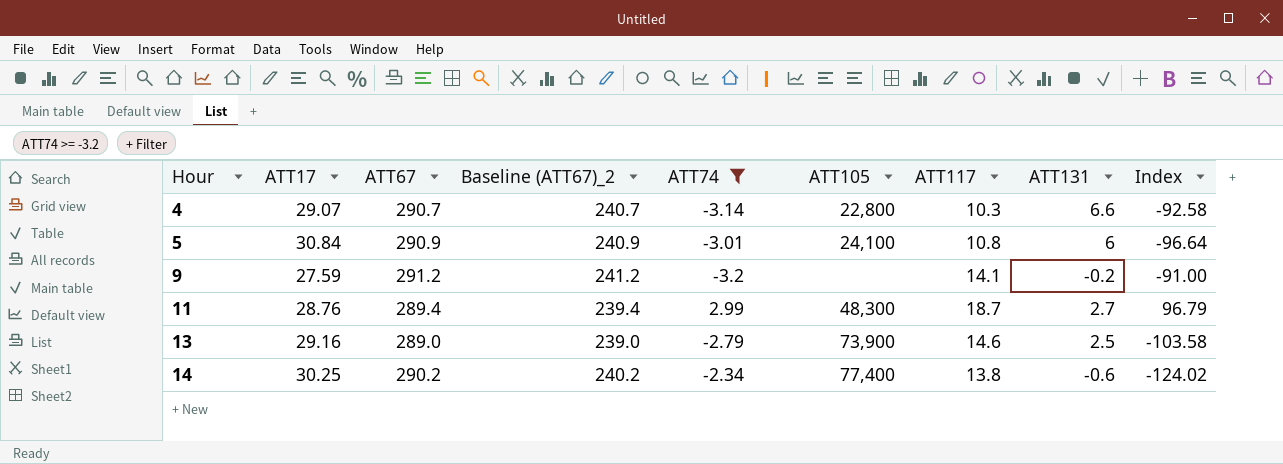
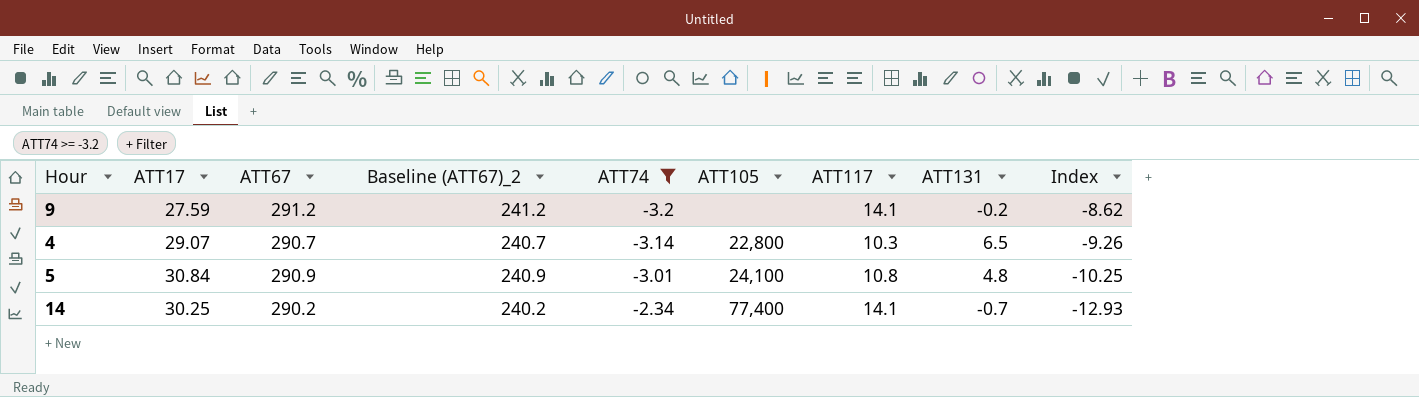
row order: Hour ascending -> ATT74 ascending
column Index | formula: [ATT67] / [ATT74] -> [ATT17] / [ATT74]
row 11: 28.76 | 289.4 | 239.4 | 2.99 | 48,300 | 18.7 | 2.7 | 96.79 -> none
row 13: 29.16 | 289.0 | 239.0 | -2.79 | 73,900 | 14.6 | 2.5 | -103.58 -> none
4 | ATT131: 6.6 -> 6.5
5 | ATT131: 6 -> 4.8
14 | ATT117: 13.8 -> 14.1
14 | ATT131: -0.6 -> -0.7

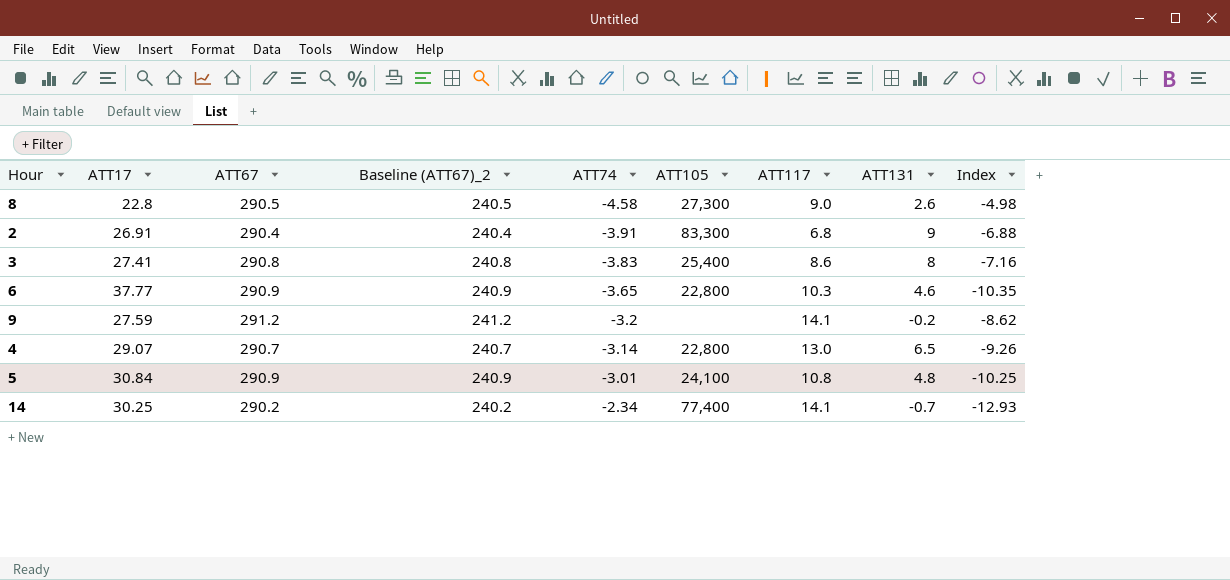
filter: ATT74 >= -3.2 -> none
4 | ATT117: 10.3 -> 13.0

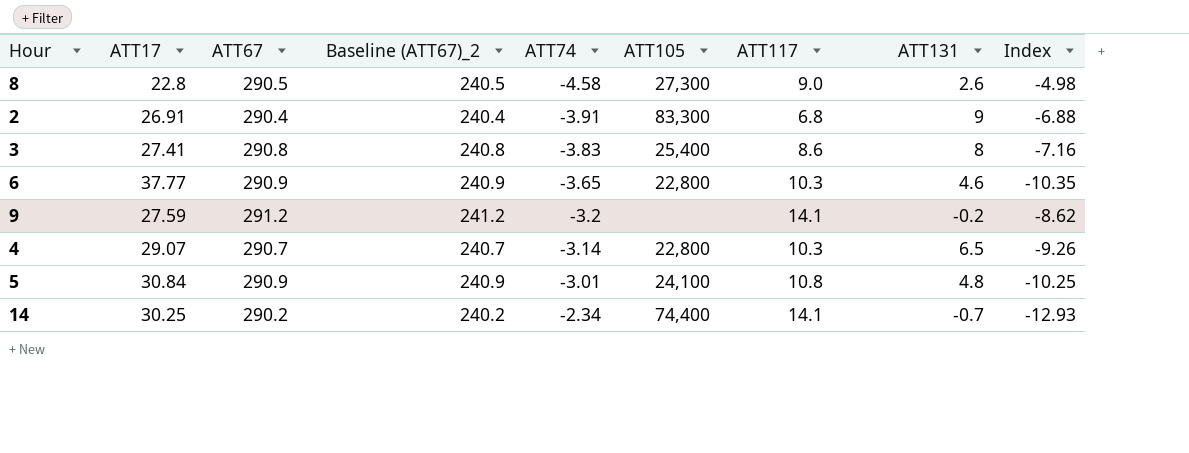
4 | ATT117: 13.0 -> 10.3
14 | ATT105: 77,400 -> 74,400

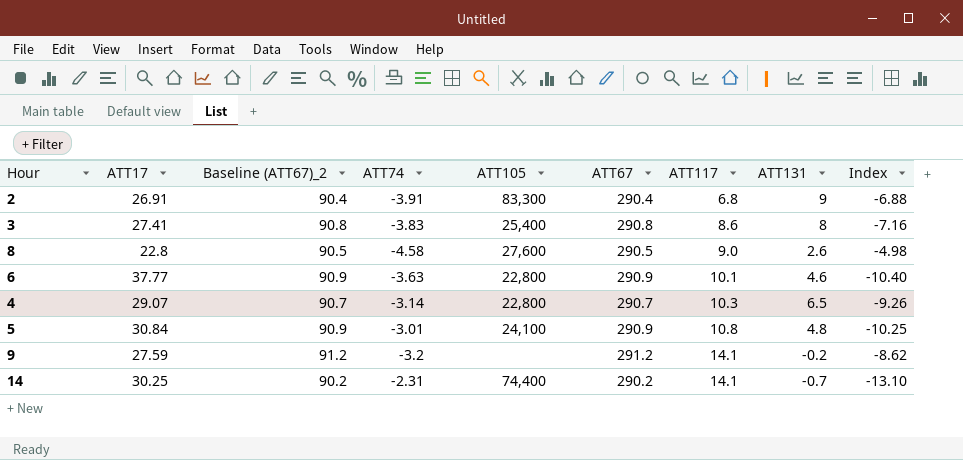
row order: ATT74 ascending -> ATT117 ascending
column Baseline (ATT67)_2 | formula: [ATT67] - 50 -> [ATT67] - 200
column ATT67 | position: 3 -> 6
8 | ATT105: 27,300 -> 27,600
6 | ATT74: -3.65 -> -3.63
6 | ATT117: 10.3 -> 10.1
6 | Index: -10.35 -> -10.40
14 | ATT74: -2.34 -> -2.31
14 | Index: -12.93 -> -13.10

